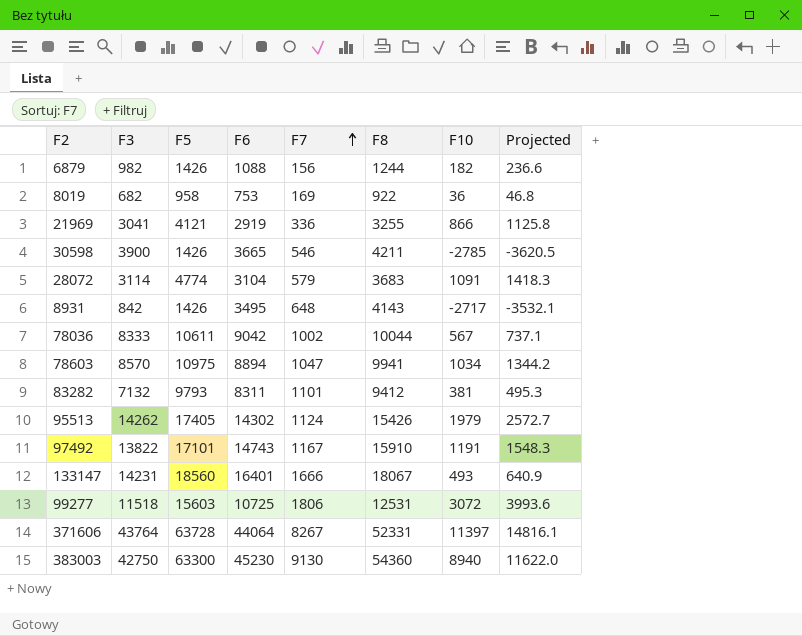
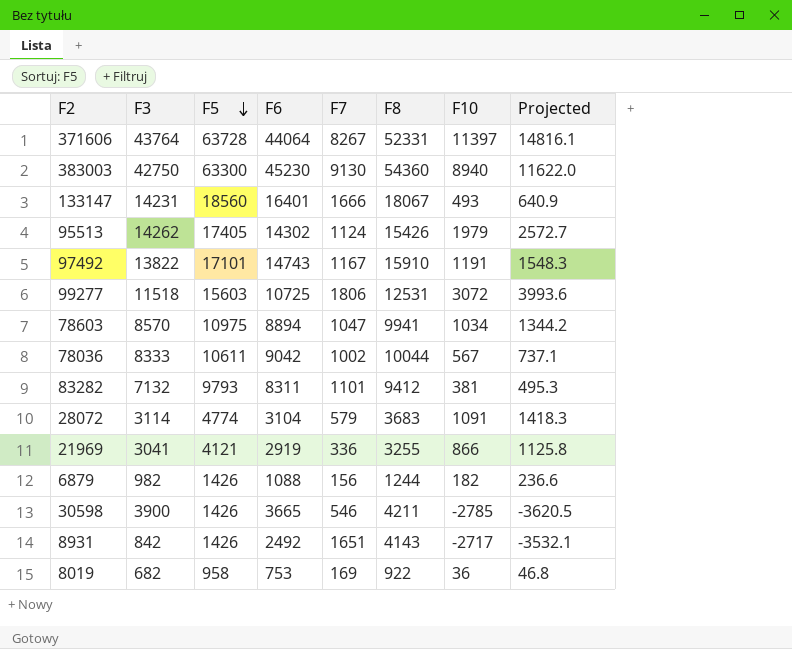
row order: F7 ascending -> F5 descending
8931 | F6: 3495 -> 2492
8931 | F7: 648 -> 1651

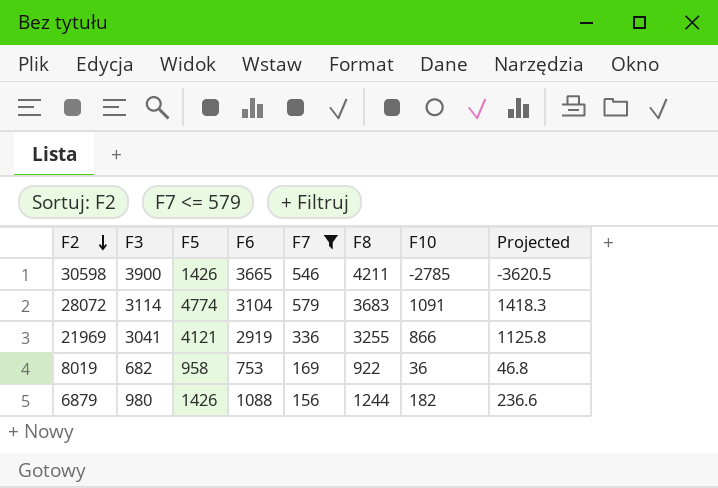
filter: none -> F7 <= 579
row order: F5 descending -> F2 descending
6879 | F3: 982 -> 980

